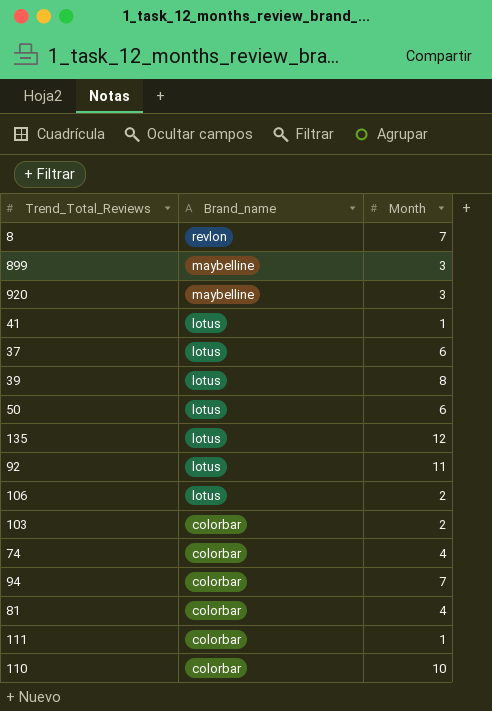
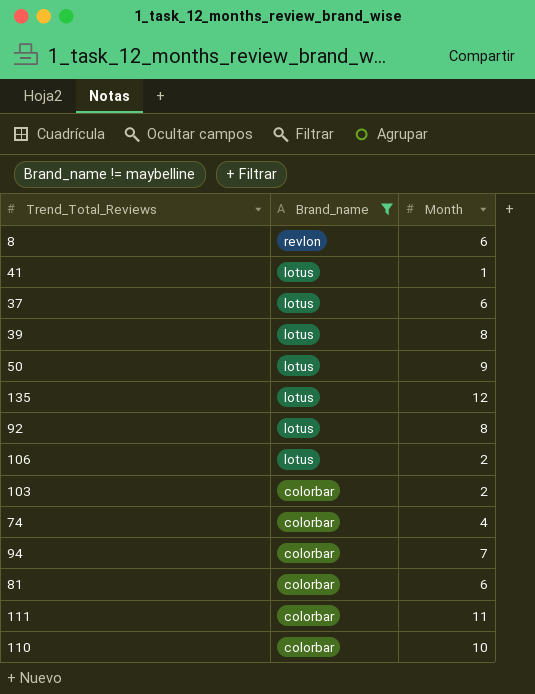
filter: none -> Brand_name != maybelline
8 | Month: 7 -> 6
50 | Month: 6 -> 9
92 | Month: 11 -> 8
81 | Month: 4 -> 6
111 | Month: 1 -> 11

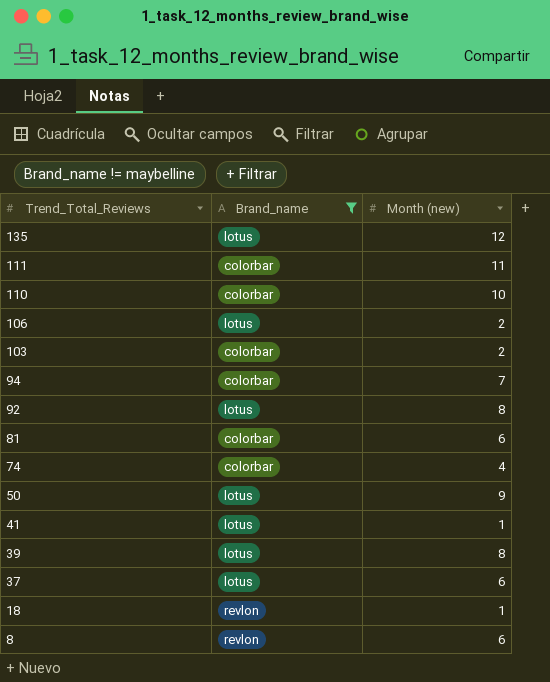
row order: Brand_name descending -> Trend_Total_Reviews descending
column name: Month -> Month (new)
row 18: none -> revlon | 1

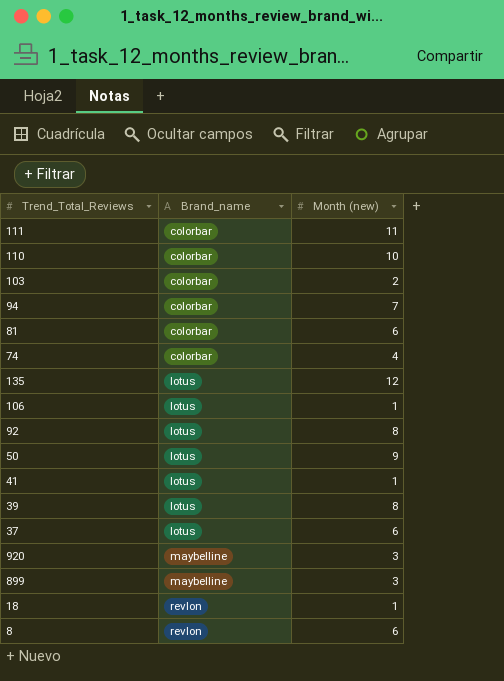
filter: Brand_name != maybelline -> none
row order: Trend_Total_Reviews descending -> Brand_name ascending
106 | Month (new): 2 -> 1

